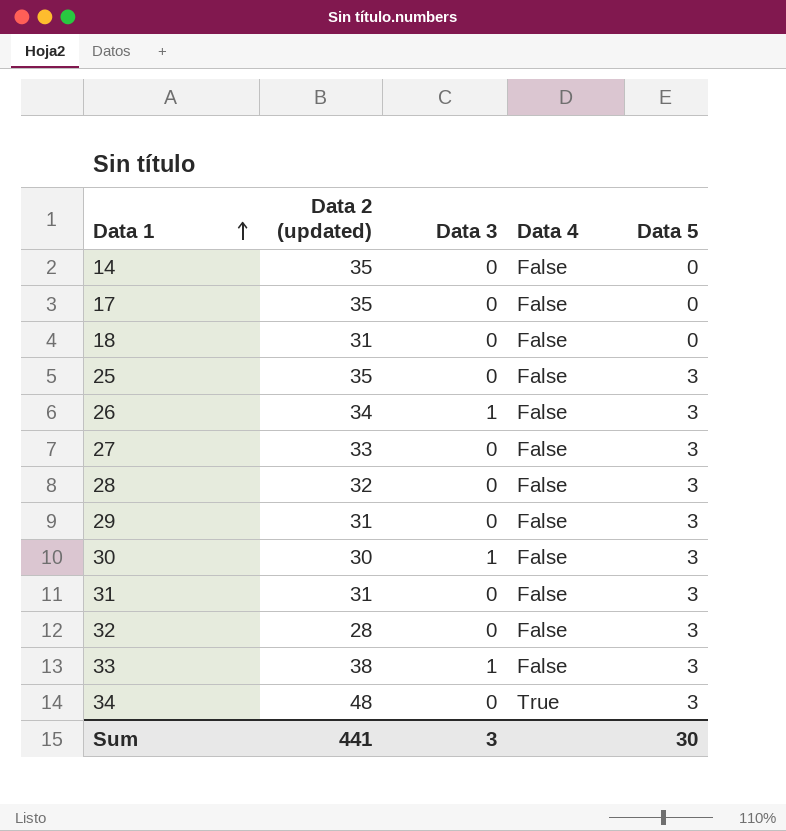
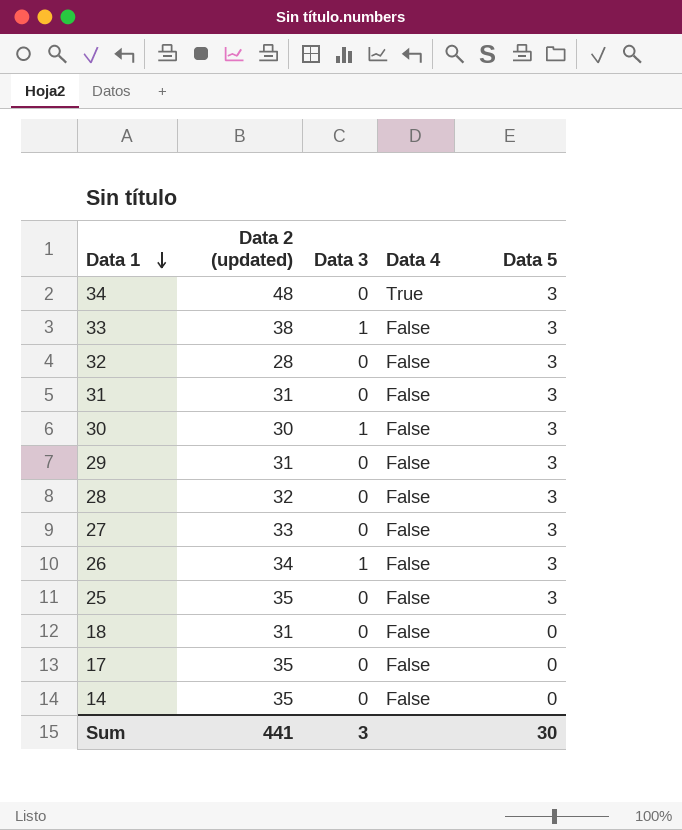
row order: Data 1 ascending -> Data 1 descending

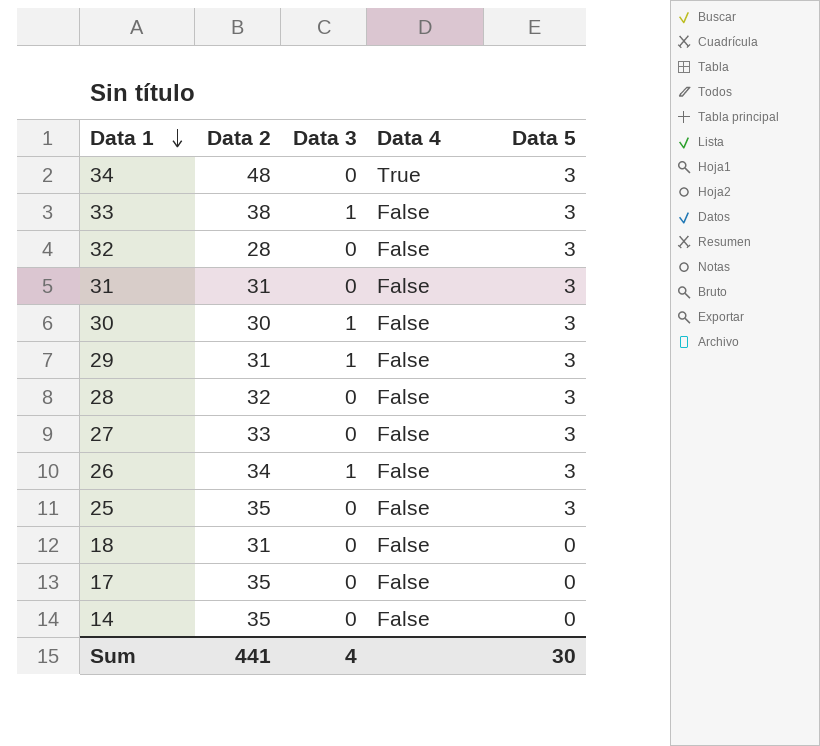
column name: Data 2 (updated) -> Data 2
29 | Data 3: 0 -> 1
Sum | Data 3: 3 -> 4

